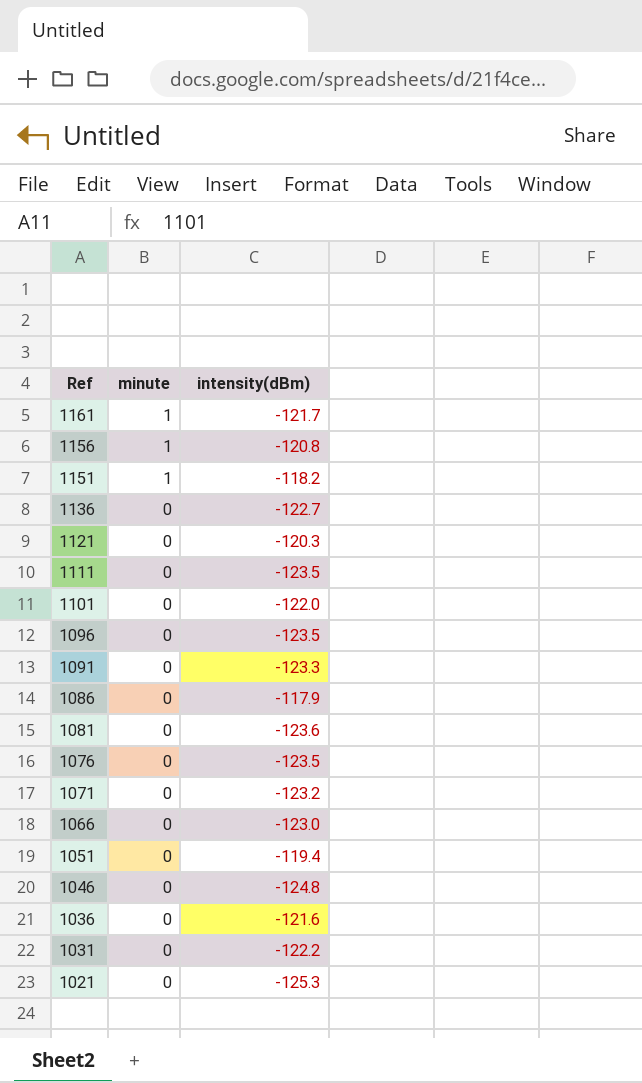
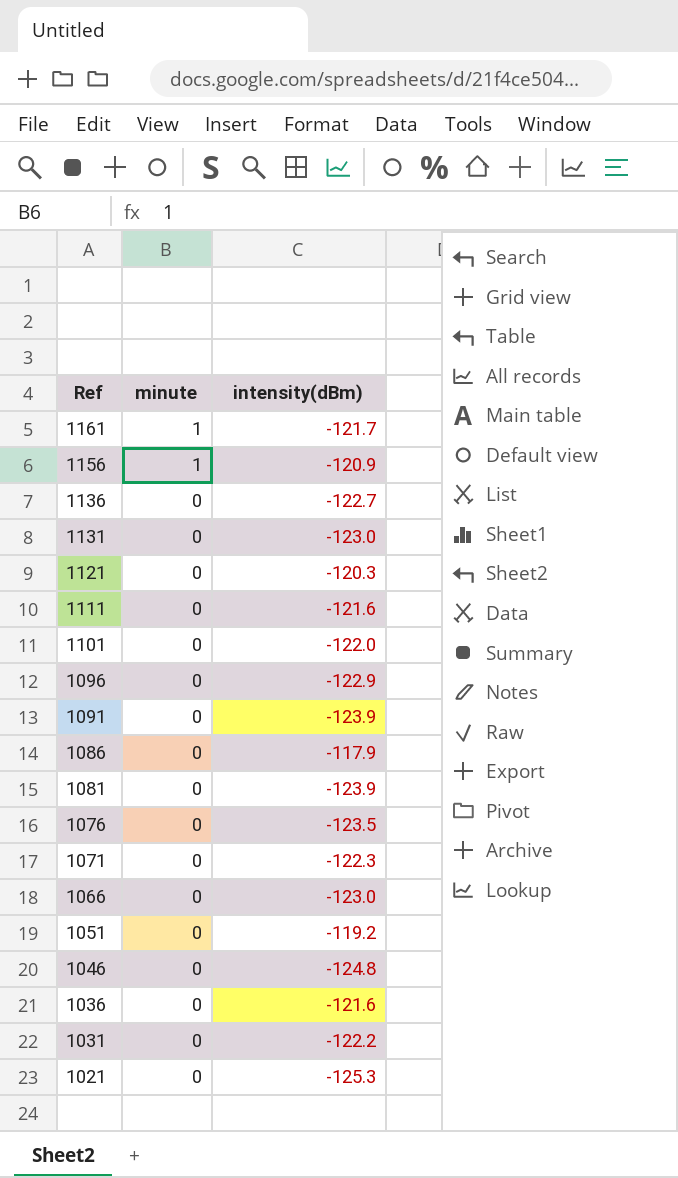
row 1151: 1 | -118.2 -> none
1156 | intensity(dBm): -120.8 -> -120.9
row 1131: none -> 0 | -123.0
1111 | intensity(dBm): -123.5 -> -121.6
1096 | intensity(dBm): -123.5 -> -122.9
1091 | intensity(dBm): -123.3 -> -123.9
1081 | intensity(dBm): -123.6 -> -123.9
1071 | intensity(dBm): -123.2 -> -122.3
1051 | intensity(dBm): -119.4 -> -119.2

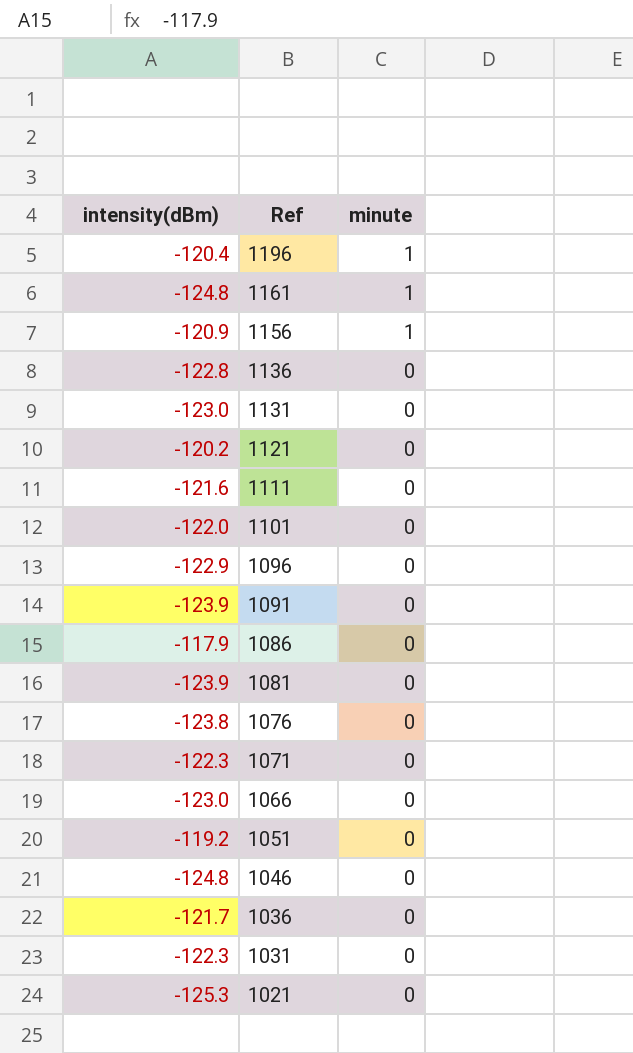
column intensity(dBm) | position: 3 -> 1
row 1196: none -> -120.4 | 1
1161 | intensity(dBm): -121.7 -> -124.8
1136 | intensity(dBm): -122.7 -> -122.8
1121 | intensity(dBm): -120.3 -> -120.2
1076 | intensity(dBm): -123.5 -> -123.8
1036 | intensity(dBm): -121.6 -> -121.7
1031 | intensity(dBm): -122.2 -> -122.3

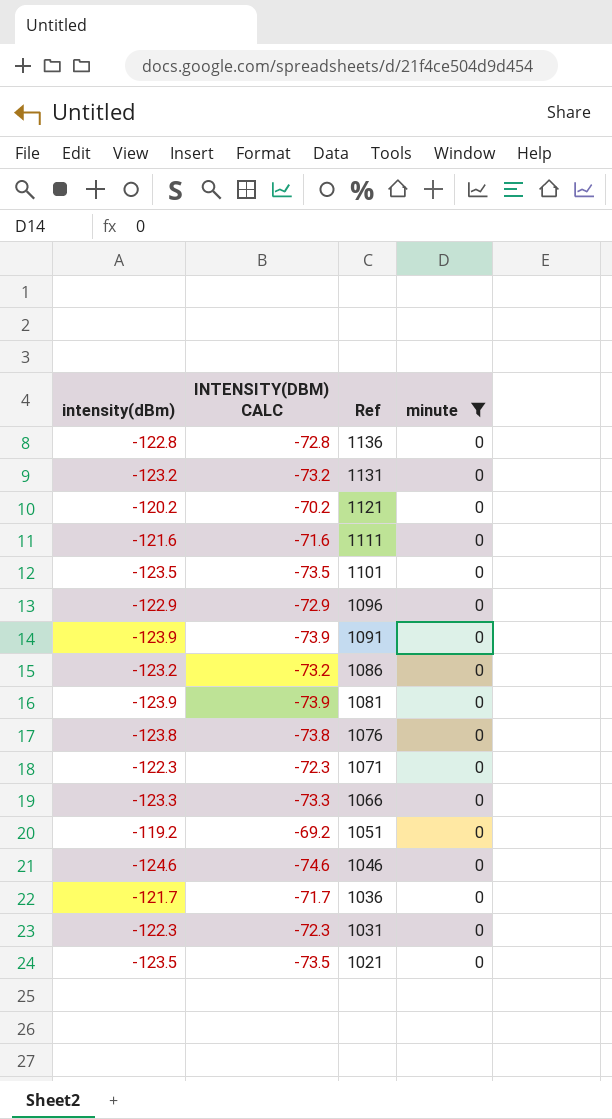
filter: none -> minute = 0
column INTENSITY(DBM) CALC | formula: none -> [intensity(dBm)] + 50
1131 | intensity(dBm): -123.0 -> -123.2
1101 | intensity(dBm): -122.0 -> -123.5
1086 | intensity(dBm): -117.9 -> -123.2
1066 | intensity(dBm): -123.0 -> -123.3
1046 | intensity(dBm): -124.8 -> -124.6
1021 | intensity(dBm): -125.3 -> -123.5

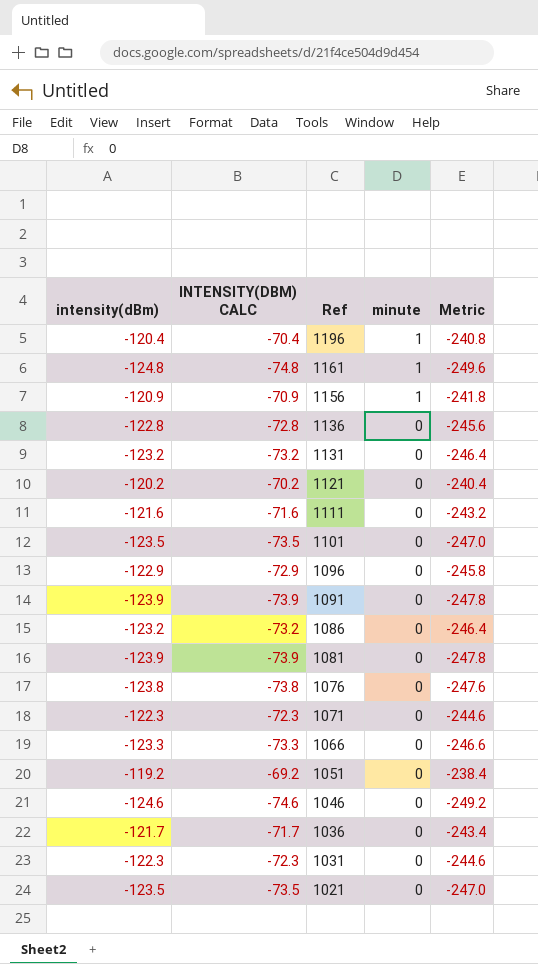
filter: minute = 0 -> none
column Metric | formula: none -> [intensity(dBm)] * 2

